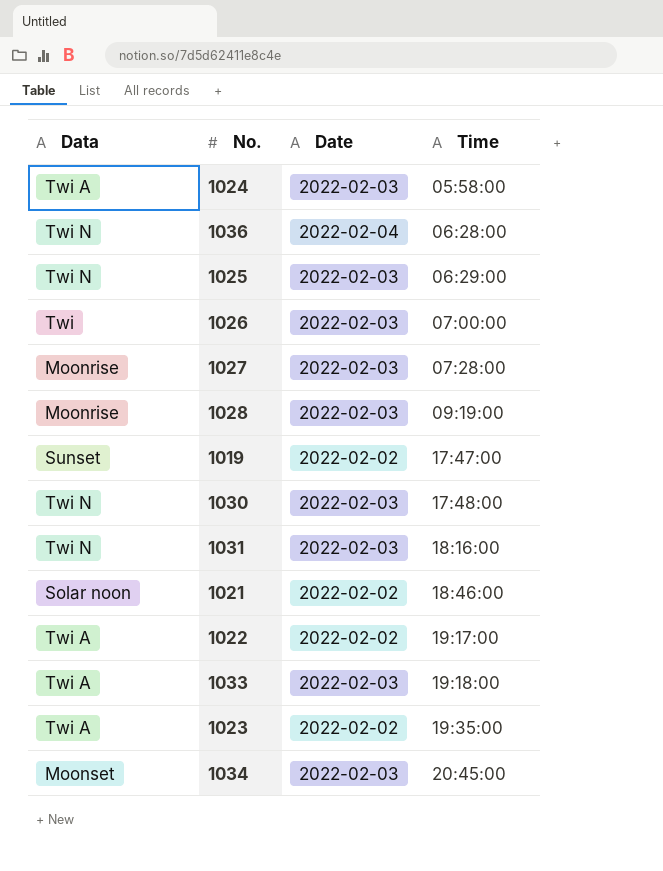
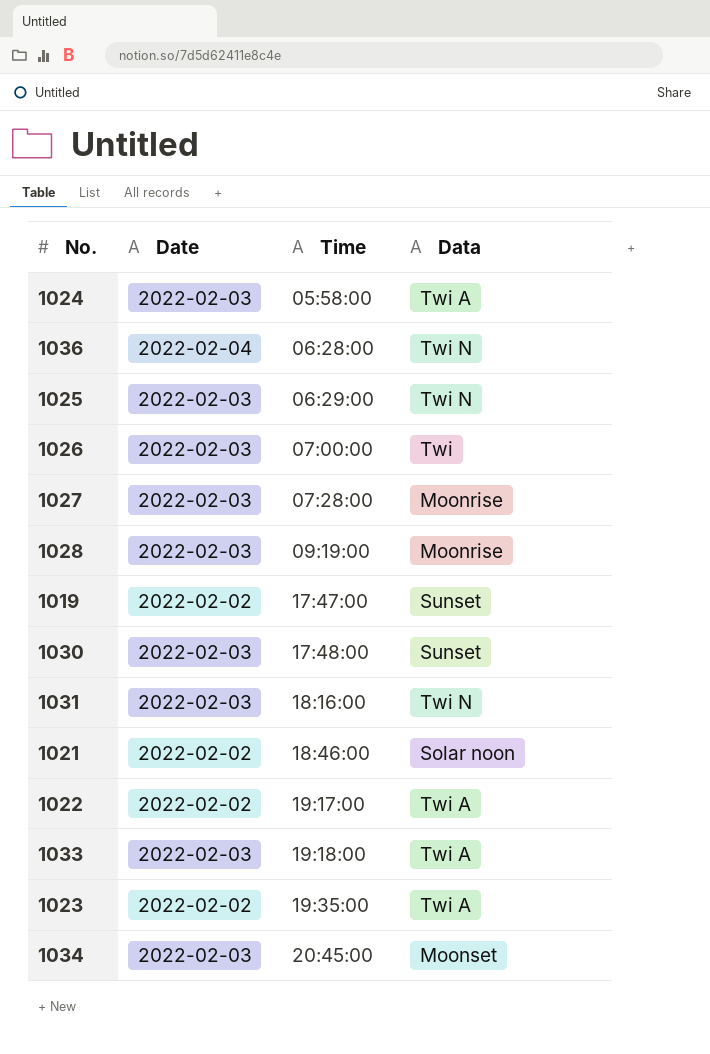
column Data | position: 1 -> 4
1030 | Data: Twi N -> Sunset

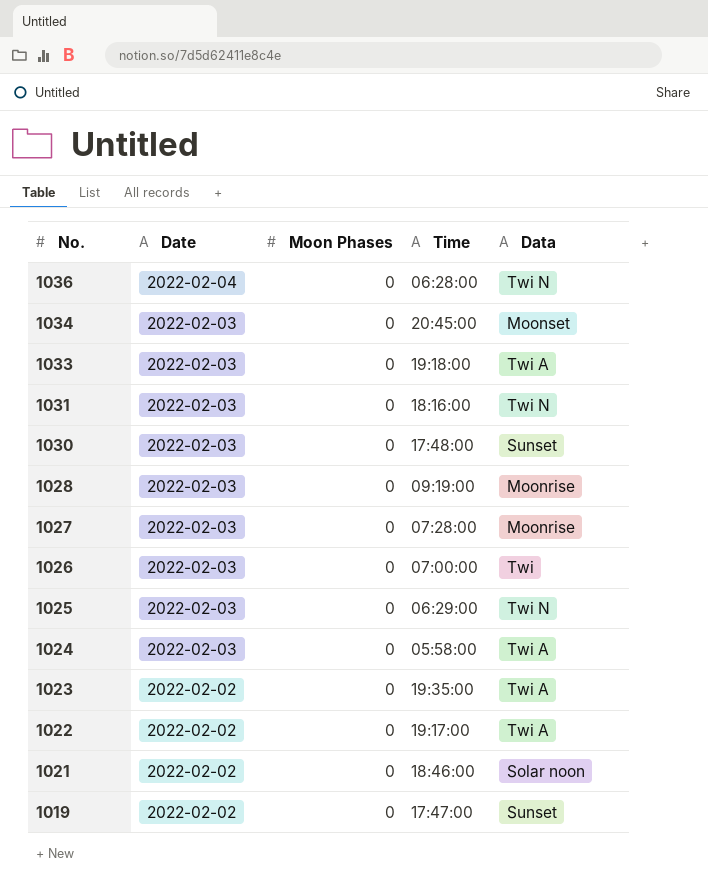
row order: Time ascending -> No. descending
column Moon Phases | position: none -> 3

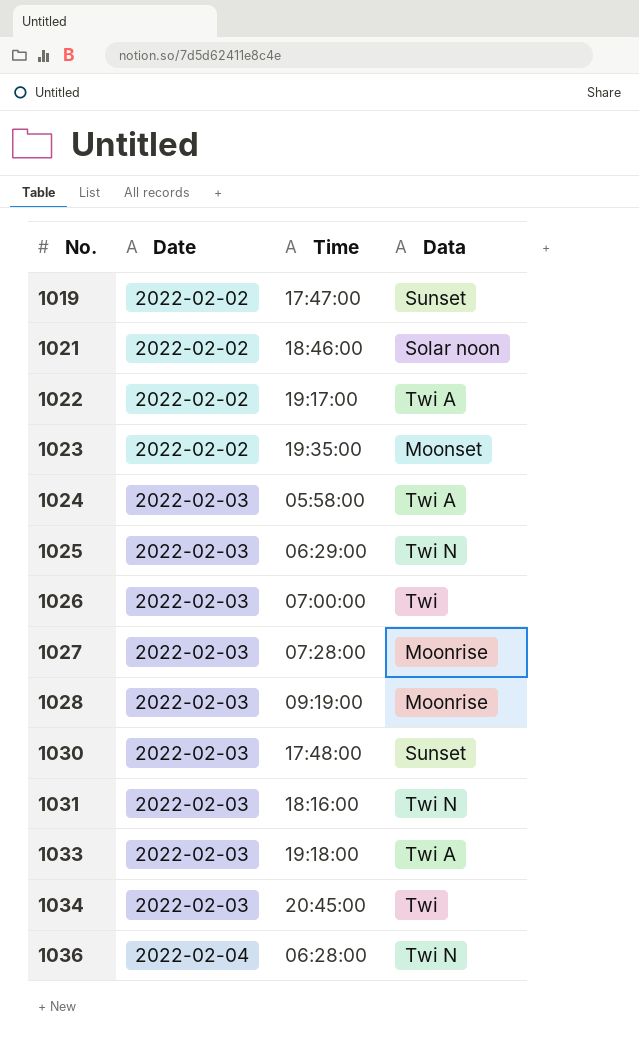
row order: No. descending -> No. ascending
column Moon Phases | position: 3 -> none
1023 | Data: Twi A -> Moonset
1034 | Data: Moonset -> Twi

